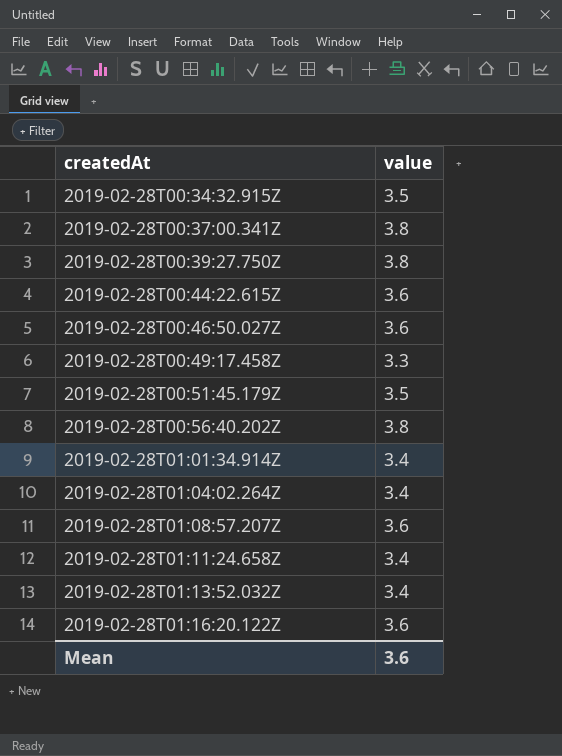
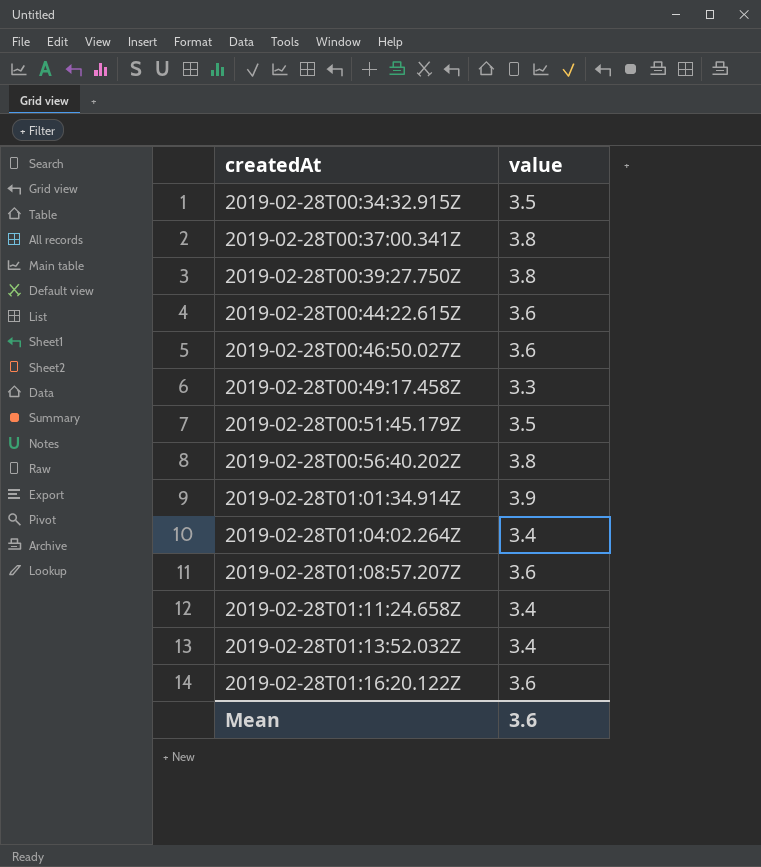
2019-02-28T01:01:34.914Z | value: 3.4 -> 3.9

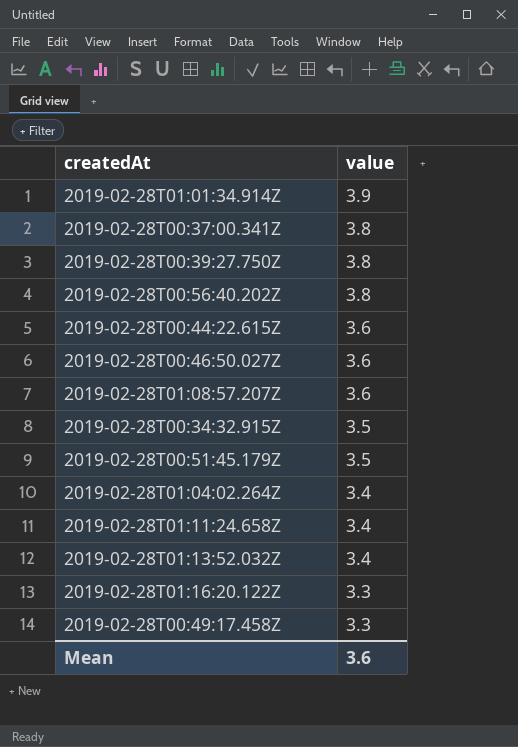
row order: createdAt ascending -> value descending
2019-02-28T01:16:20.122Z | value: 3.6 -> 3.3

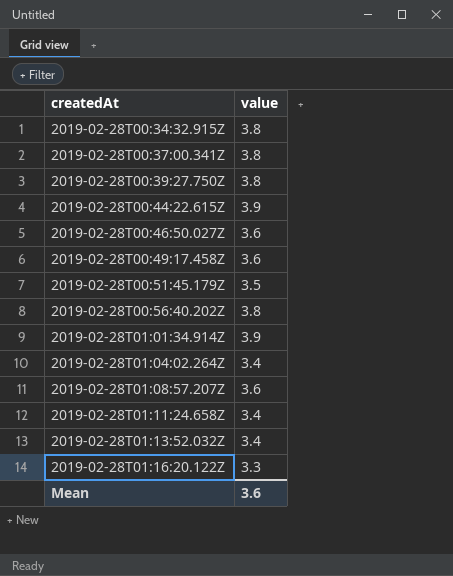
row order: value descending -> createdAt ascending
2019-02-28T00:34:32.915Z | value: 3.5 -> 3.8
2019-02-28T00:44:22.615Z | value: 3.6 -> 3.9
2019-02-28T00:49:17.458Z | value: 3.3 -> 3.6

